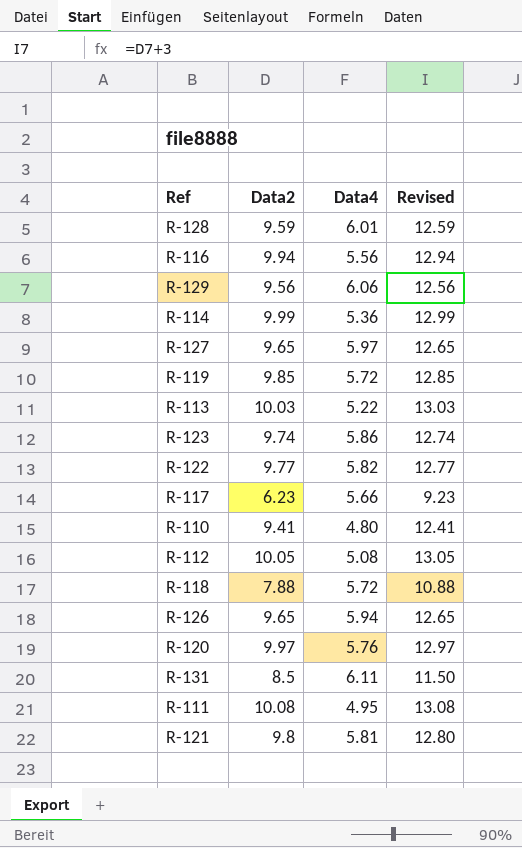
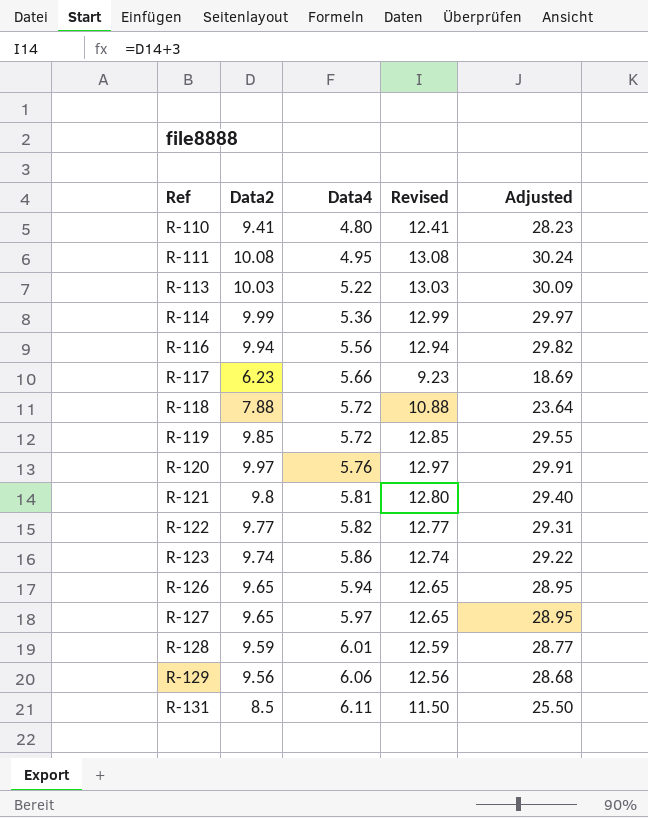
row order: none -> Ref ascending
column Adjusted | formula: none -> [Data2] * 3
row R-112: 10.05 | 5.08 | 13.05 -> none

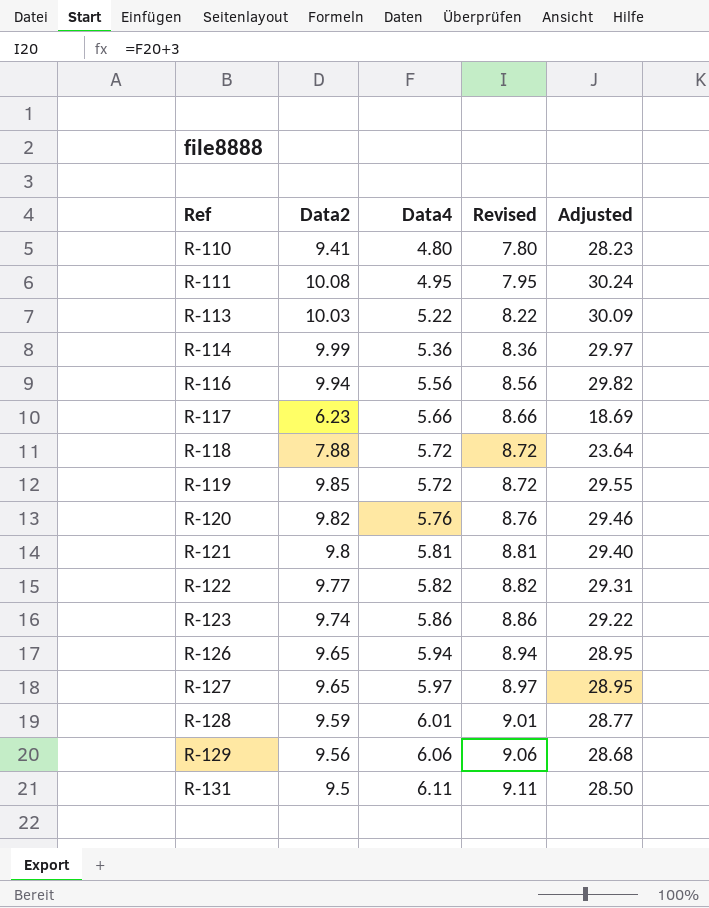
column Revised | formula: [Data2] + 3 -> [Data4] + 3
R-120 | Data2: 9.97 -> 9.82
R-120 | Adjusted: 29.91 -> 29.46
R-131 | Data2: 8.5 -> 9.5
R-131 | Adjusted: 25.50 -> 28.50

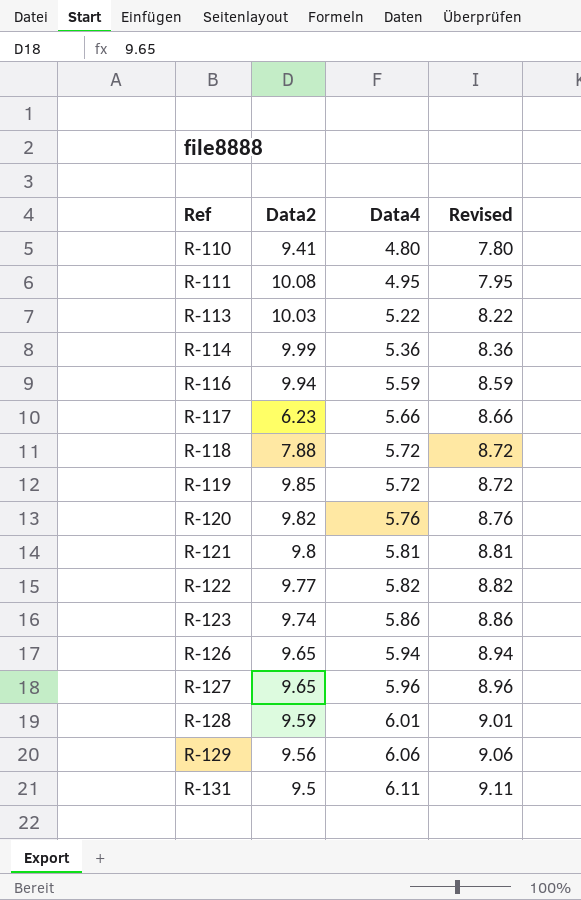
column Adjusted | formula: [Data2] * 3 -> none
R-116 | Data4: 5.56 -> 5.59
R-116 | Revised: 8.56 -> 8.59
R-127 | Data4: 5.97 -> 5.96
R-127 | Revised: 8.97 -> 8.96

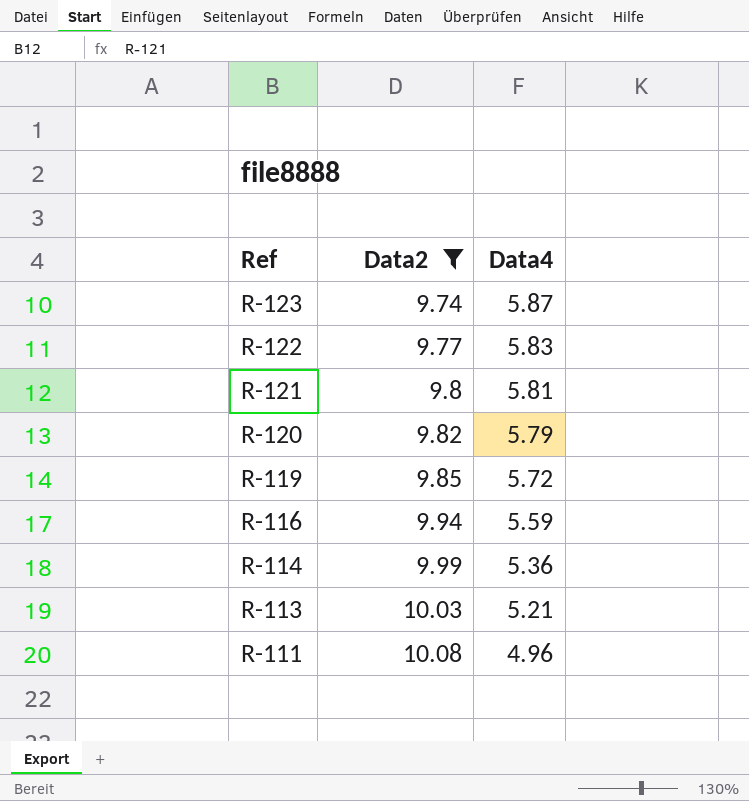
filter: none -> Data2 >= 9.74
row order: Ref ascending -> Ref descending
column Revised | formula: [Data4] + 3 -> none
R-123 | Data4: 5.86 -> 5.87
R-122 | Data4: 5.82 -> 5.83
R-120 | Data4: 5.76 -> 5.79
R-113 | Data4: 5.22 -> 5.21
R-111 | Data4: 4.95 -> 4.96

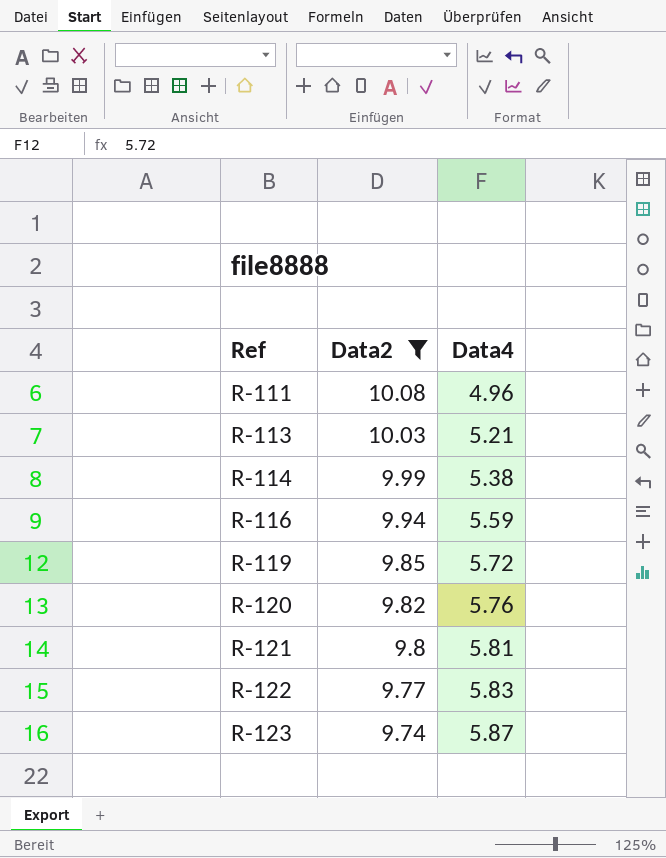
row order: Ref descending -> Ref ascending
R-114 | Data4: 5.36 -> 5.38
R-120 | Data4: 5.79 -> 5.76

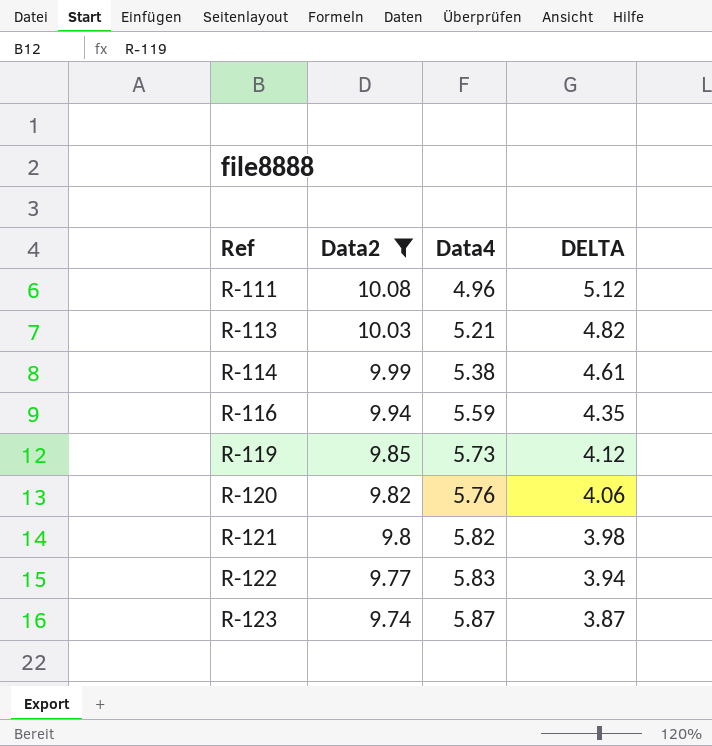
column DELTA | formula: none -> [Data2] - [Data4]
R-119 | Data4: 5.72 -> 5.73
R-121 | Data4: 5.81 -> 5.82

